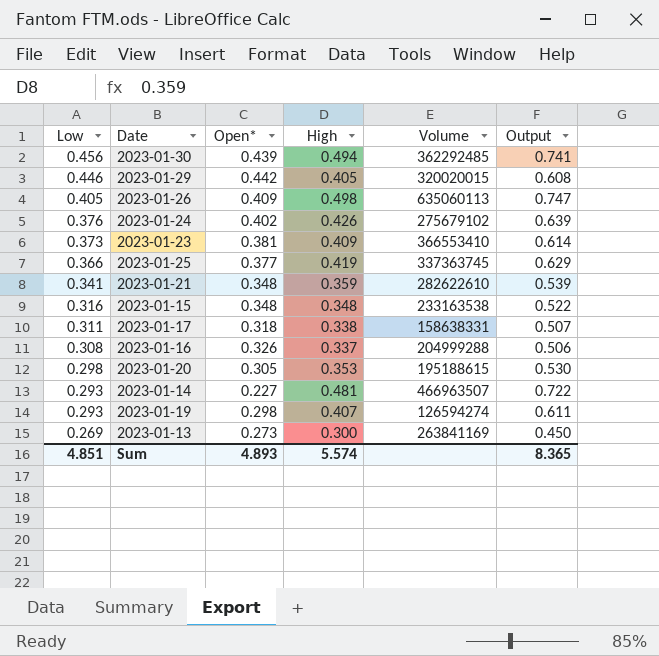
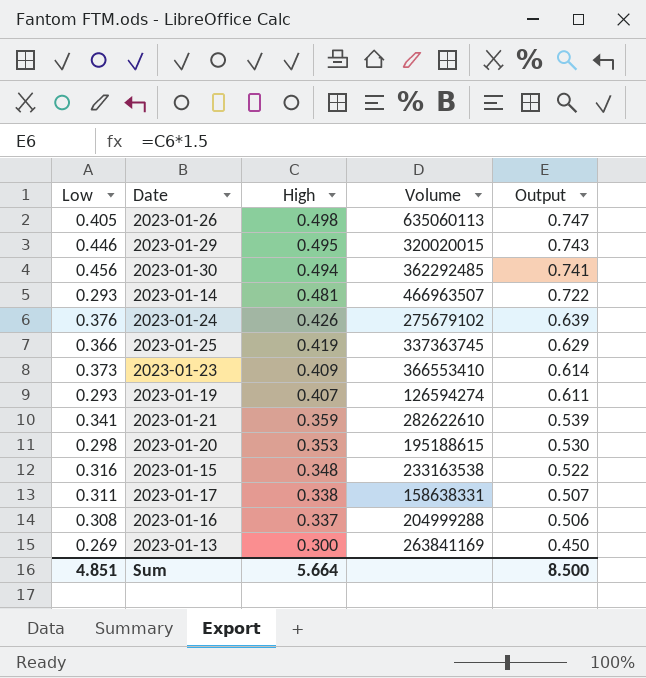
row order: Low descending -> High descending
column Open* | position: 3 -> none
2023-01-29 | High: 0.405 -> 0.495
2023-01-29 | Output: 0.608 -> 0.743
Sum | High: 5.574 -> 5.664
Sum | Output: 8.365 -> 8.500

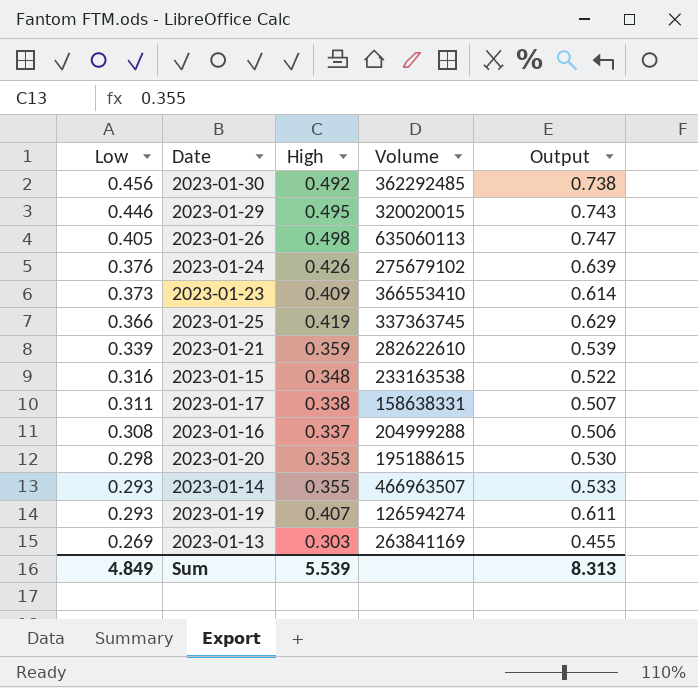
row order: High descending -> Low descending
2023-01-30 | High: 0.494 -> 0.492
2023-01-30 | Output: 0.741 -> 0.738
2023-01-21 | Low: 0.341 -> 0.339
2023-01-14 | High: 0.481 -> 0.355
2023-01-14 | Output: 0.722 -> 0.533
2023-01-13 | High: 0.300 -> 0.303
2023-01-13 | Output: 0.450 -> 0.455
Sum | Low: 4.851 -> 4.849
Sum | High: 5.664 -> 5.539
Sum | Output: 8.500 -> 8.313

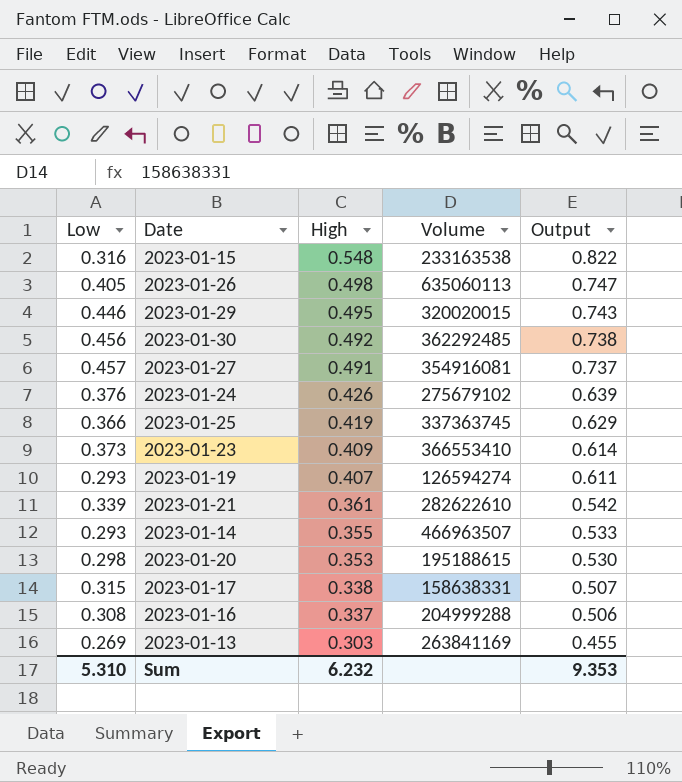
row order: Low descending -> High descending
2023-01-15 | High: 0.348 -> 0.548
2023-01-15 | Output: 0.522 -> 0.822
row 2023-01-27: none -> 0.457 | 0.491 | 354916081 | 0.737
2023-01-21 | High: 0.359 -> 0.361
2023-01-21 | Output: 0.539 -> 0.542
2023-01-17 | Low: 0.311 -> 0.315
Sum | Low: 4.849 -> 5.310
Sum | High: 5.539 -> 6.232
Sum | Output: 8.313 -> 9.353

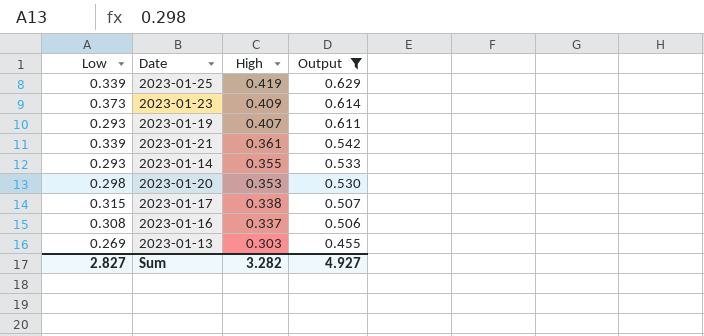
filter: none -> Output <= 0.629
column Volume | position: 4 -> none
2023-01-25 | Low: 0.366 -> 0.339
Sum | Low: 5.310 -> 2.827
Sum | High: 6.232 -> 3.282
Sum | Output: 9.353 -> 4.927

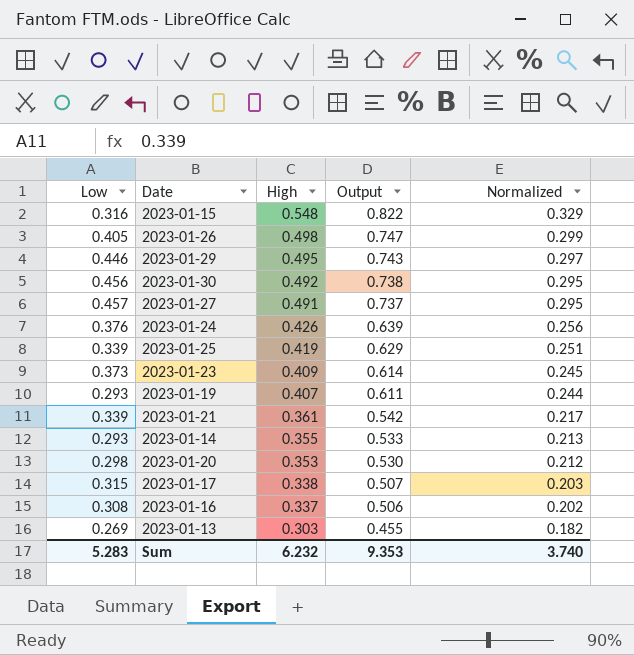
filter: Output <= 0.629 -> none
column Normalized | formula: none -> [High] * 0.6
Sum | Low: 2.827 -> 5.283
Sum | High: 3.282 -> 6.232
Sum | Output: 4.927 -> 9.353

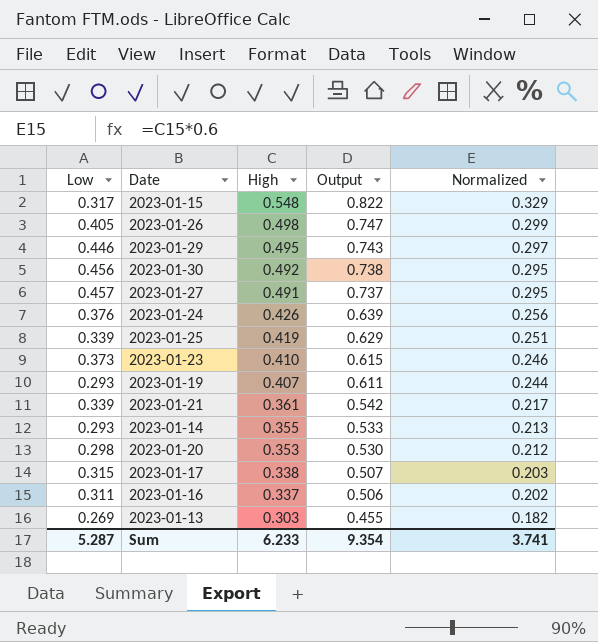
2023-01-15 | Low: 0.316 -> 0.317
2023-01-23 | High: 0.409 -> 0.410
2023-01-23 | Output: 0.614 -> 0.615
2023-01-23 | Normalized: 0.245 -> 0.246
2023-01-16 | Low: 0.308 -> 0.311
Sum | Low: 5.283 -> 5.287
Sum | High: 6.232 -> 6.233
Sum | Output: 9.353 -> 9.354
Sum | Normalized: 3.740 -> 3.741

